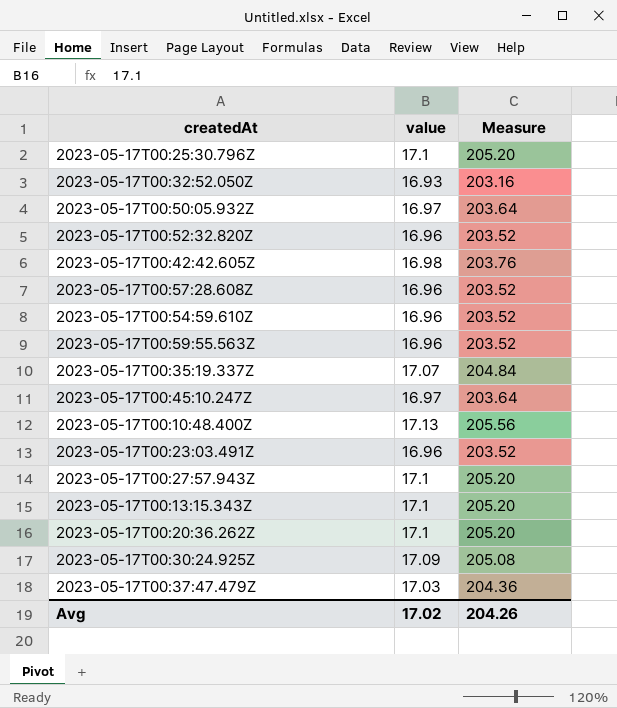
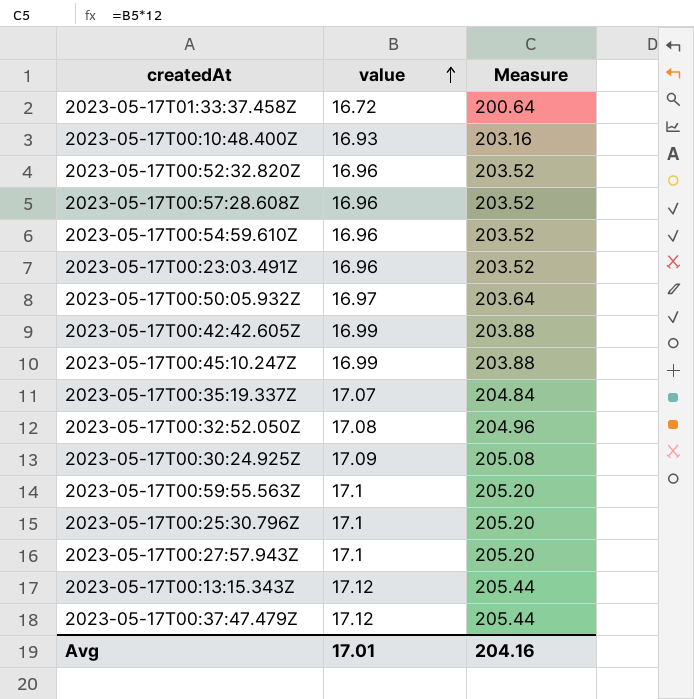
row order: none -> value ascending
row 2023-05-17T00:20:36.262Z: 17.1 | 205.20 -> none
row 2023-05-17T01:33:37.458Z: none -> 16.72 | 200.64
2023-05-17T00:10:48.400Z | value: 17.13 -> 16.93
2023-05-17T00:10:48.400Z | Measure: 205.56 -> 203.16
2023-05-17T00:42:42.605Z | value: 16.98 -> 16.99
2023-05-17T00:42:42.605Z | Measure: 203.76 -> 203.88
2023-05-17T00:45:10.247Z | value: 16.97 -> 16.99
2023-05-17T00:45:10.247Z | Measure: 203.64 -> 203.88
2023-05-17T00:32:52.050Z | value: 16.93 -> 17.08
2023-05-17T00:32:52.050Z | Measure: 203.16 -> 204.96
2023-05-17T00:59:55.563Z | value: 16.96 -> 17.1
2023-05-17T00:59:55.563Z | Measure: 203.52 -> 205.20
2023-05-17T00:13:15.343Z | value: 17.1 -> 17.12
2023-05-17T00:13:15.343Z | Measure: 205.20 -> 205.44
2023-05-17T00:37:47.479Z | value: 17.03 -> 17.12
2023-05-17T00:37:47.479Z | Measure: 204.36 -> 205.44
Avg | value: 17.02 -> 17.01
Avg | Measure: 204.26 -> 204.16

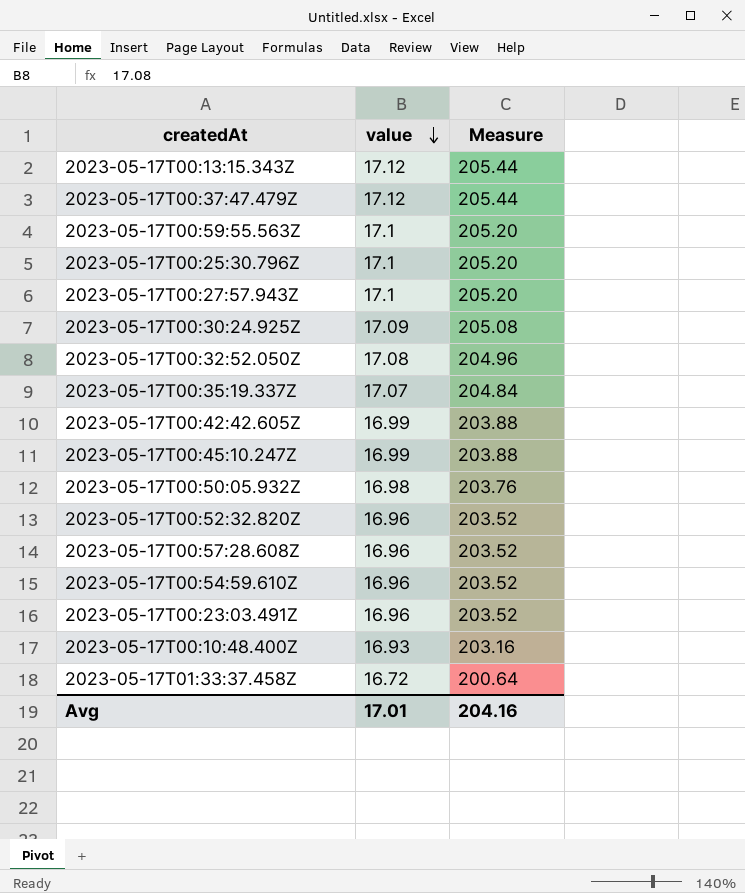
row order: value ascending -> value descending
2023-05-17T00:50:05.932Z | value: 16.97 -> 16.98
2023-05-17T00:50:05.932Z | Measure: 203.64 -> 203.76

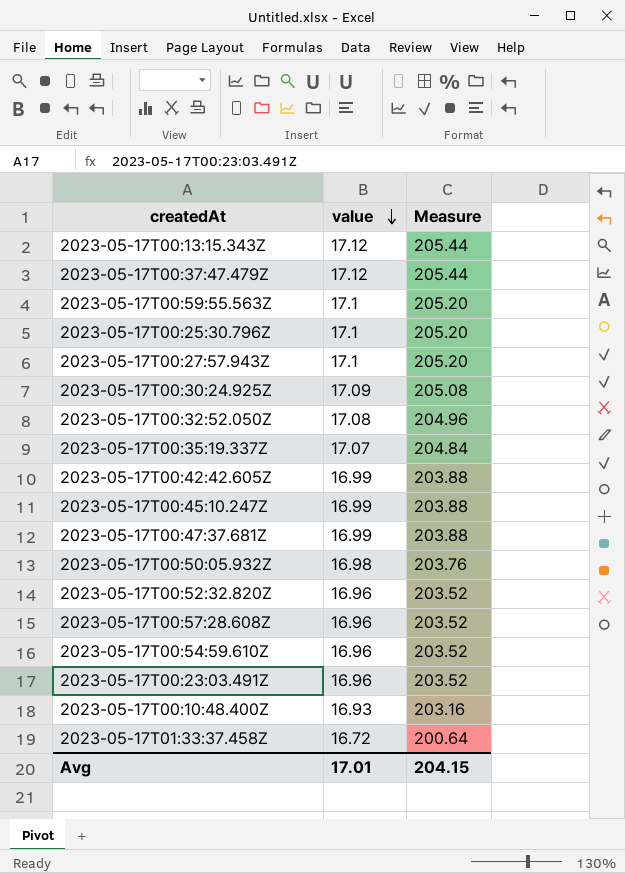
row 2023-05-17T00:47:37.681Z: none -> 16.99 | 203.88
Avg | Measure: 204.16 -> 204.15

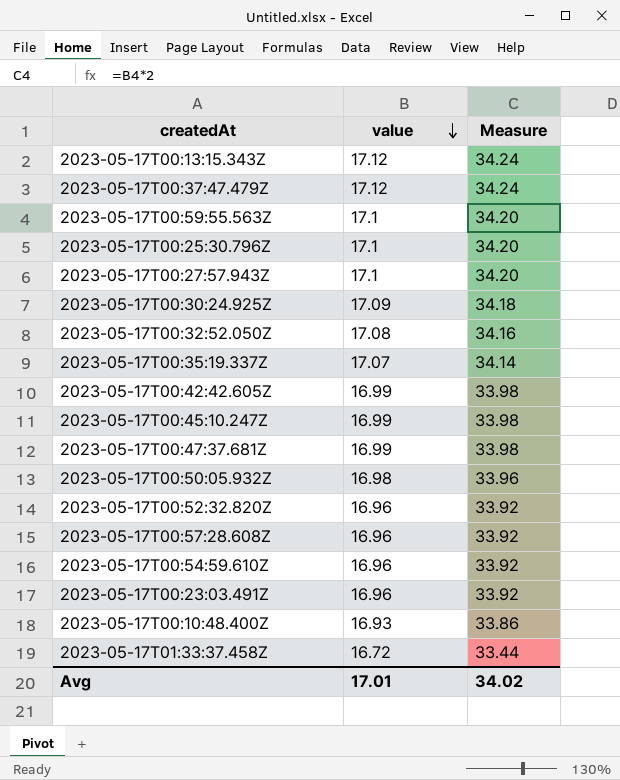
column Measure | formula: [value] * 12 -> [value] * 2
Avg | Measure: 204.15 -> 34.02

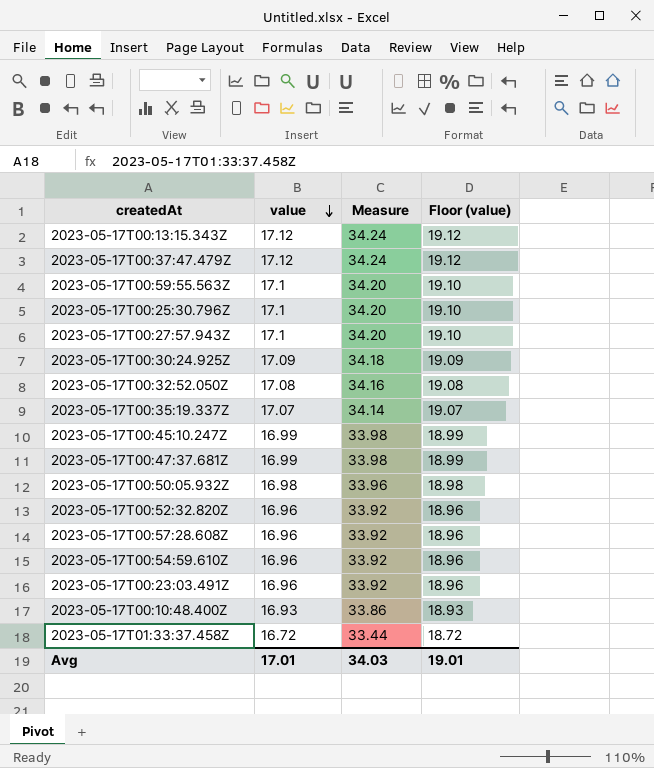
column Floor (value) | formula: none -> [value] + 2
row 2023-05-17T00:42:42.605Z: 16.99 | 33.98 -> none
Avg | Measure: 34.02 -> 34.03

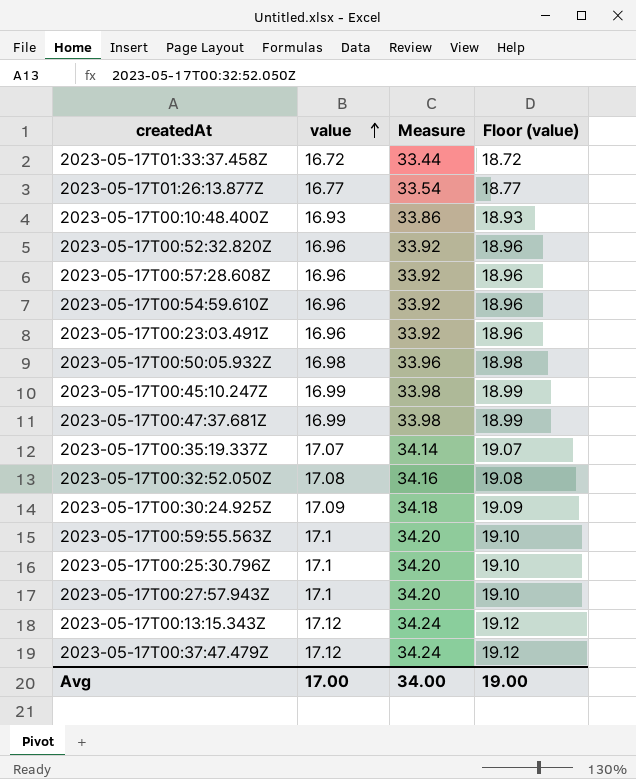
row order: value descending -> value ascending
row 2023-05-17T01:26:13.877Z: none -> 16.77 | 33.54 | 18.77
Avg | value: 17.01 -> 17.00
Avg | Measure: 34.03 -> 34.00
Avg | Floor (value): 19.01 -> 19.00

